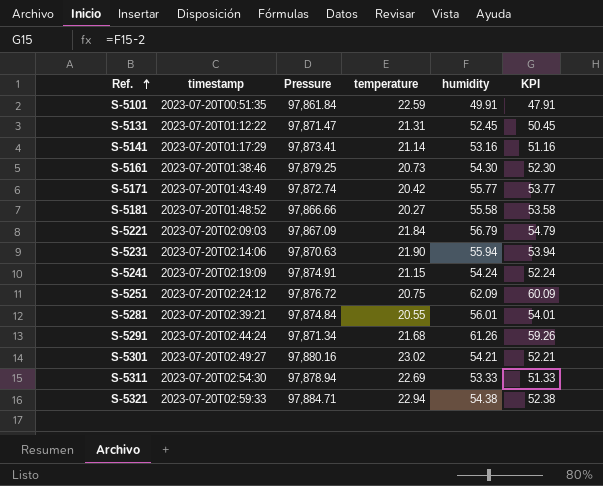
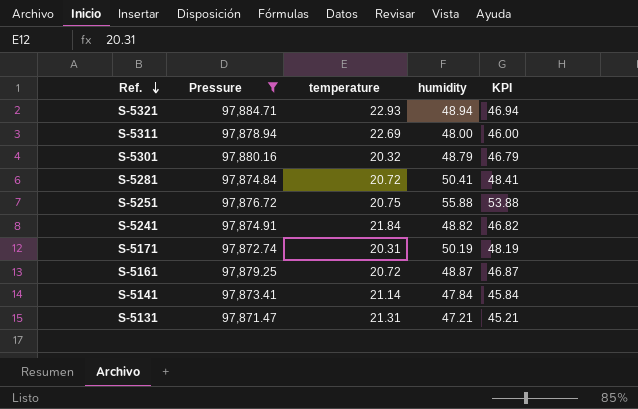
filter: none -> Pressure >= 97,871.47
row order: Ref. ascending -> Ref. descending
column timestamp | position: 2 -> none
S-5321 | temperature: 22.94 -> 22.93
S-5321 | humidity: 54.38 -> 48.94
S-5321 | KPI: 52.38 -> 46.94
S-5311 | humidity: 53.33 -> 48.00
S-5311 | KPI: 51.33 -> 46.00
S-5301 | temperature: 23.02 -> 20.32
S-5301 | humidity: 54.21 -> 48.79
S-5301 | KPI: 52.21 -> 46.79
S-5281 | temperature: 20.55 -> 20.72
S-5281 | humidity: 56.01 -> 50.41
S-5281 | KPI: 54.01 -> 48.41
S-5251 | humidity: 62.09 -> 55.88
S-5251 | KPI: 60.09 -> 53.88
S-5241 | temperature: 21.15 -> 21.84
S-5241 | humidity: 54.24 -> 48.82
S-5241 | KPI: 52.24 -> 46.82
S-5171 | temperature: 20.42 -> 20.31
S-5171 | humidity: 55.77 -> 50.19
S-5171 | KPI: 53.77 -> 48.19
S-5161 | temperature: 20.73 -> 20.72
S-5161 | humidity: 54.30 -> 48.87
S-5161 | KPI: 52.30 -> 46.87
S-5141 | humidity: 53.16 -> 47.84
S-5141 | KPI: 51.16 -> 45.84
S-5131 | humidity: 52.45 -> 47.21
S-5131 | KPI: 50.45 -> 45.21

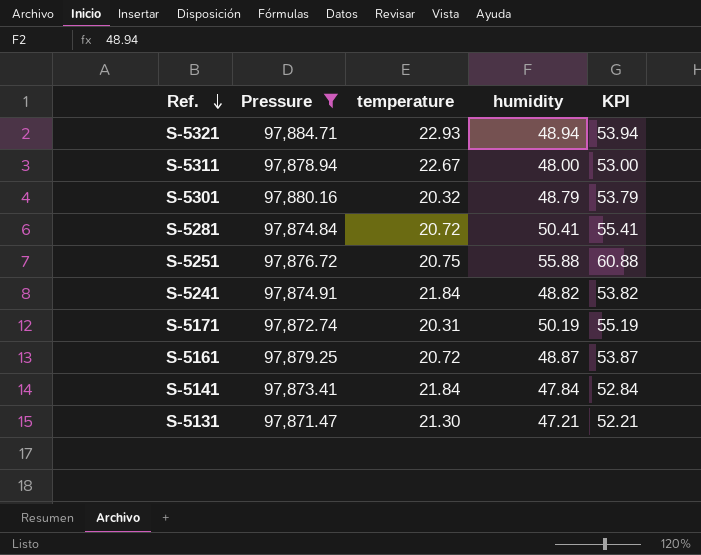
column KPI | formula: [humidity] - 2 -> [humidity] + 5
S-5311 | temperature: 22.69 -> 22.67
S-5141 | temperature: 21.14 -> 21.84
S-5131 | temperature: 21.31 -> 21.30

